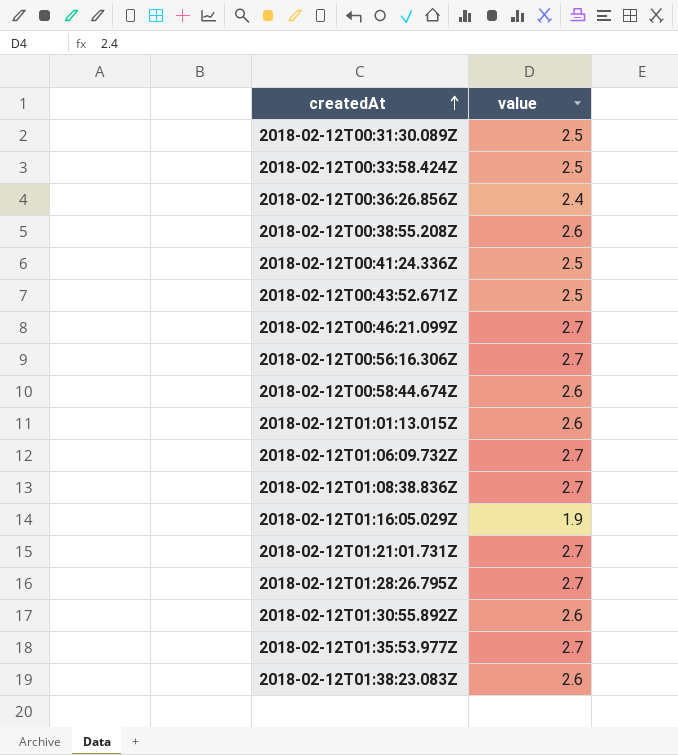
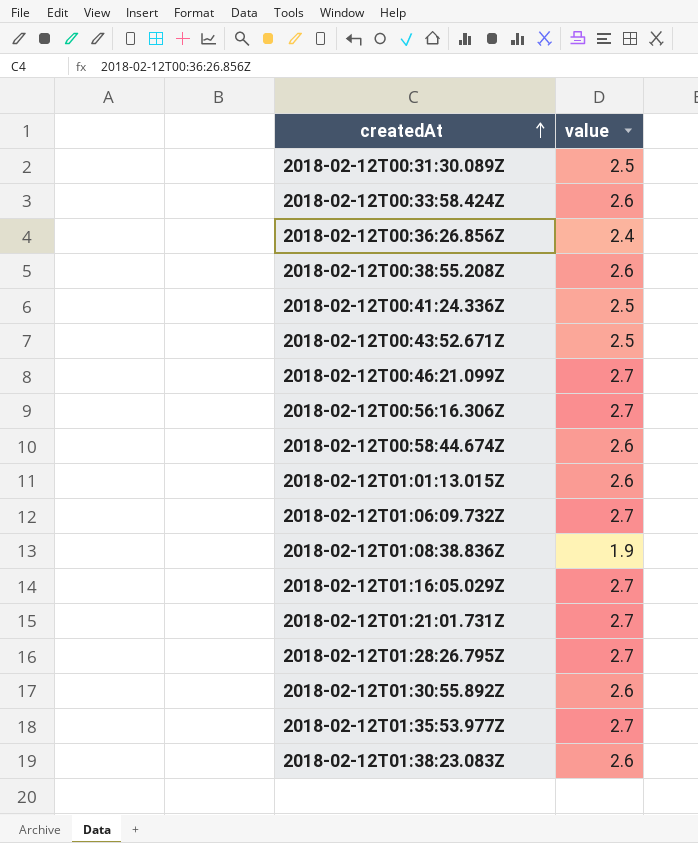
2018-02-12T00:33:58.424Z | value: 2.5 -> 2.6
2018-02-12T01:08:38.836Z | value: 2.7 -> 1.9
2018-02-12T01:16:05.029Z | value: 1.9 -> 2.7

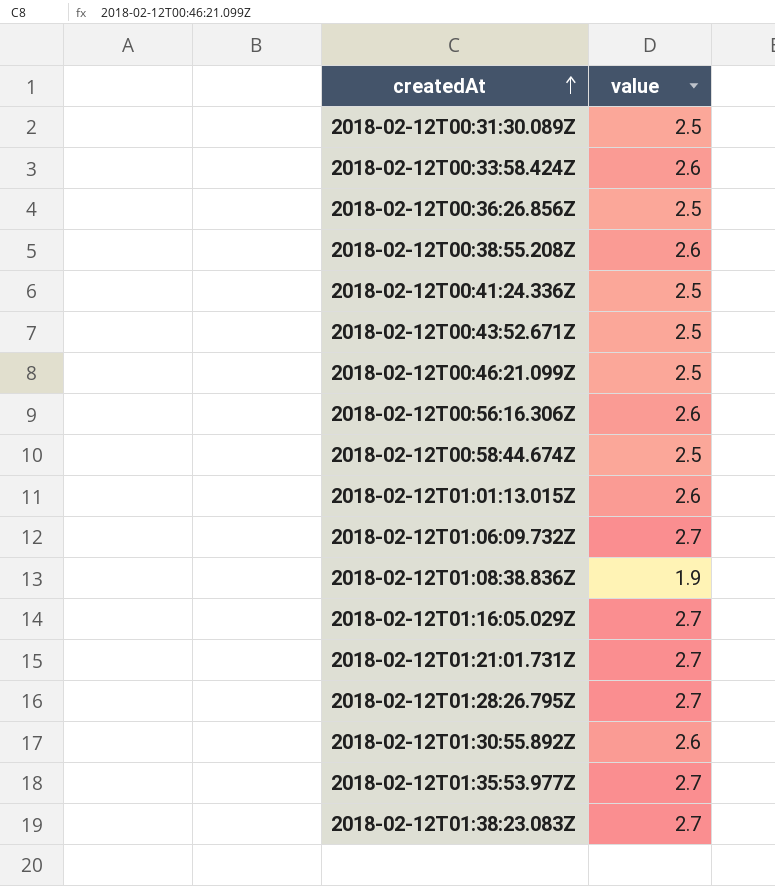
2018-02-12T00:36:26.856Z | value: 2.4 -> 2.5
2018-02-12T00:46:21.099Z | value: 2.7 -> 2.5
2018-02-12T00:56:16.306Z | value: 2.7 -> 2.6
2018-02-12T00:58:44.674Z | value: 2.6 -> 2.5
2018-02-12T01:38:23.083Z | value: 2.6 -> 2.7

